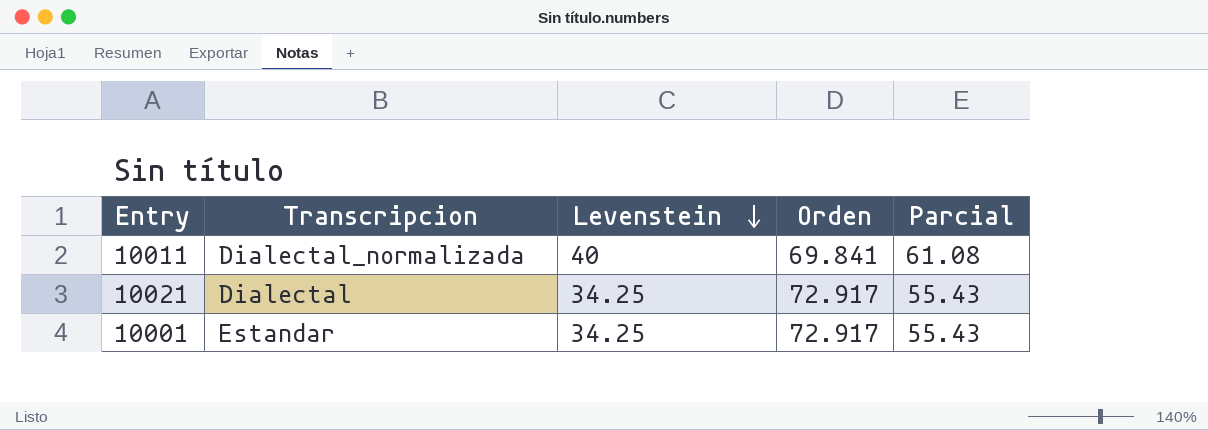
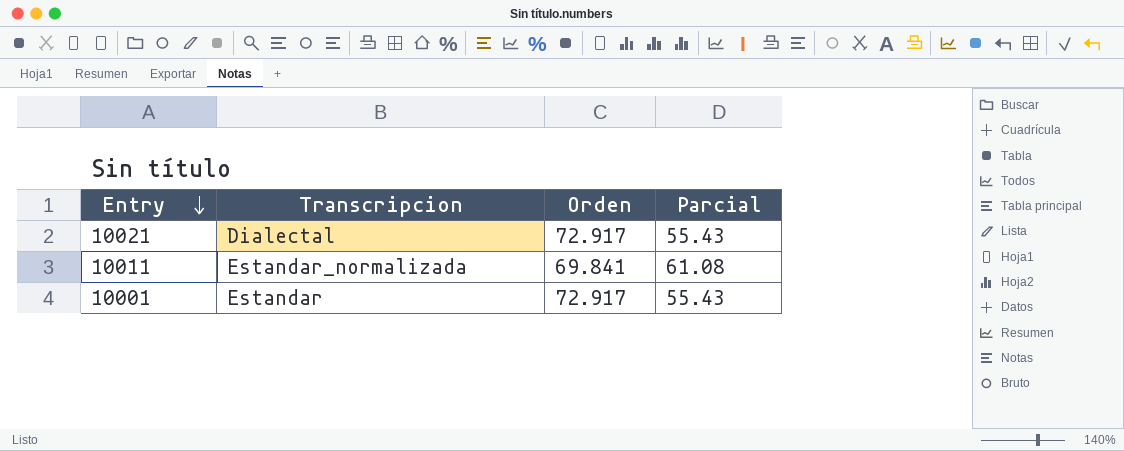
row order: Levenstein descending -> Entry descending
column Levenstein | position: 3 -> none
10011 | Transcripcion: Dialectal_normalizada -> Estandar_normalizada

